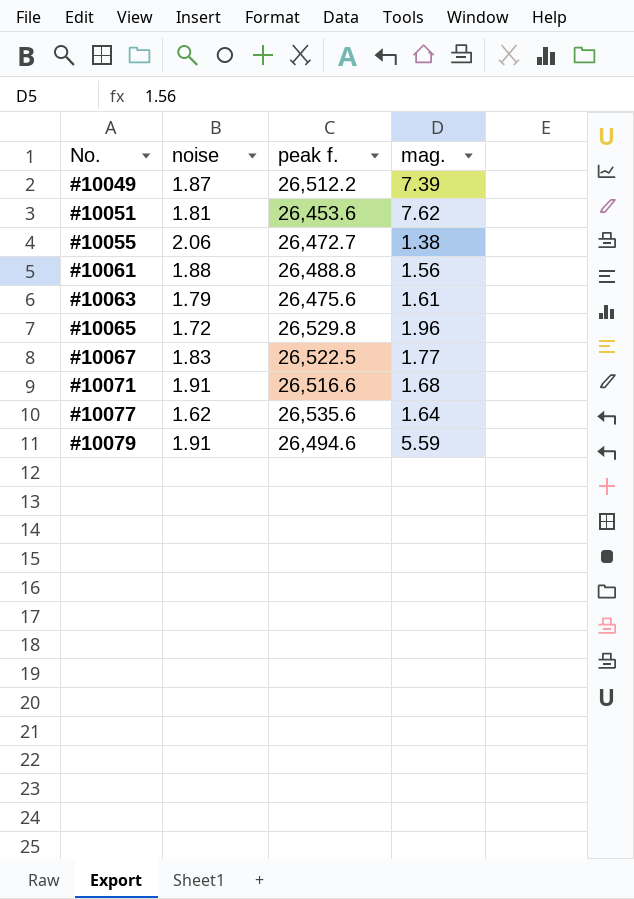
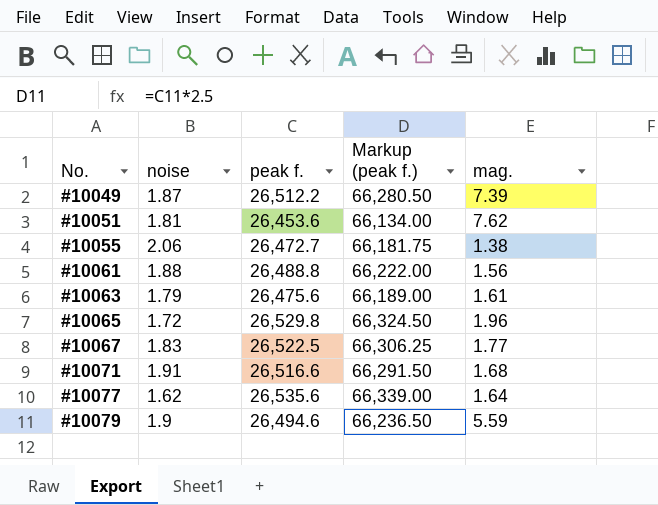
column Markup (peak f.) | formula: none -> [peak f.] * 2.5
#10079 | noise: 1.91 -> 1.9

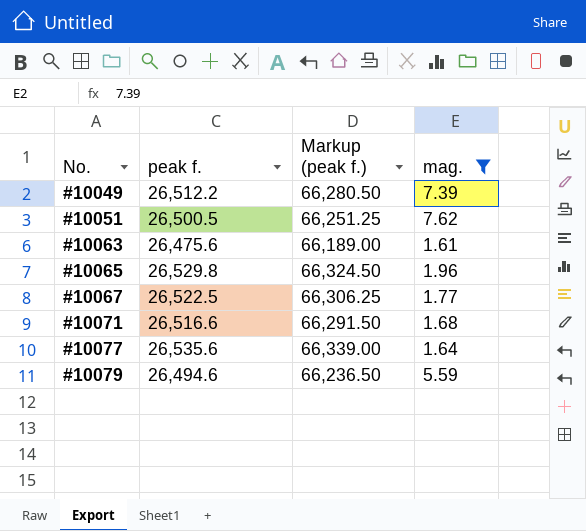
filter: none -> mag. >= 1.61
column noise | position: 2 -> none
#10051 | peak f.: 26,453.6 -> 26,500.5
#10051 | Markup (peak f.): 66,134.00 -> 66,251.25

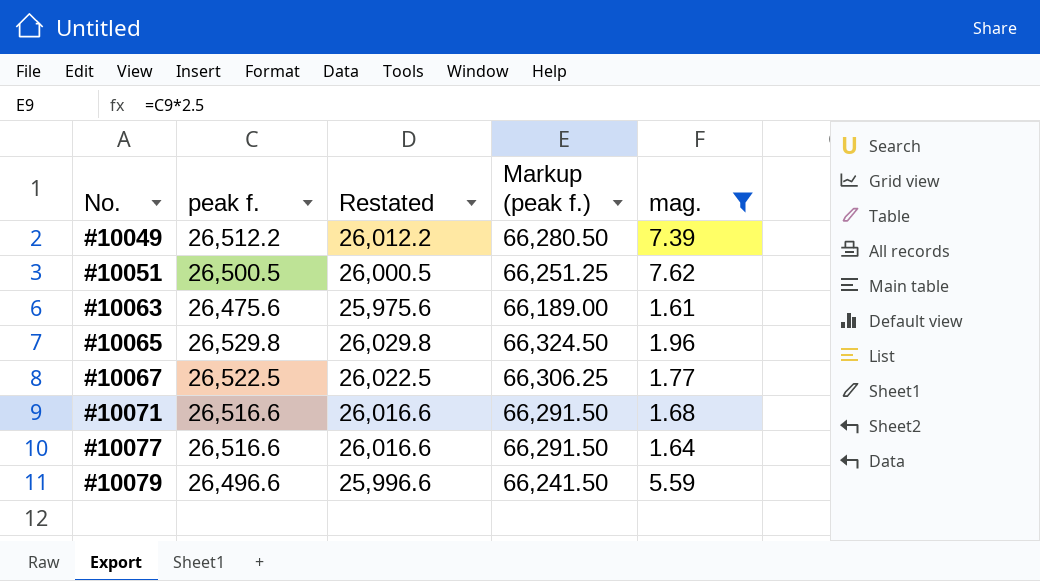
column Restated | formula: none -> [peak f.] - 500
#10077 | peak f.: 26,535.6 -> 26,516.6
#10077 | Markup (peak f.): 66,339.00 -> 66,291.50
#10079 | peak f.: 26,494.6 -> 26,496.6
#10079 | Markup (peak f.): 66,236.50 -> 66,241.50

